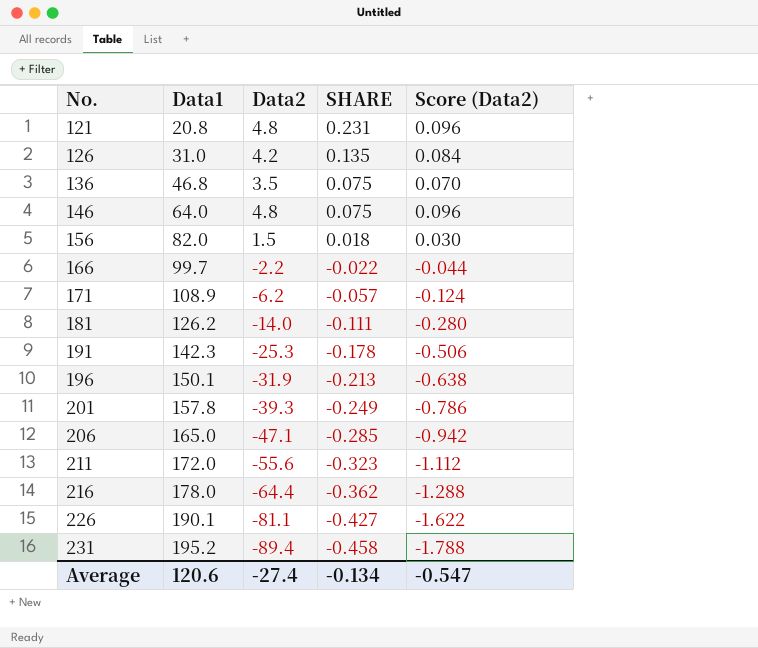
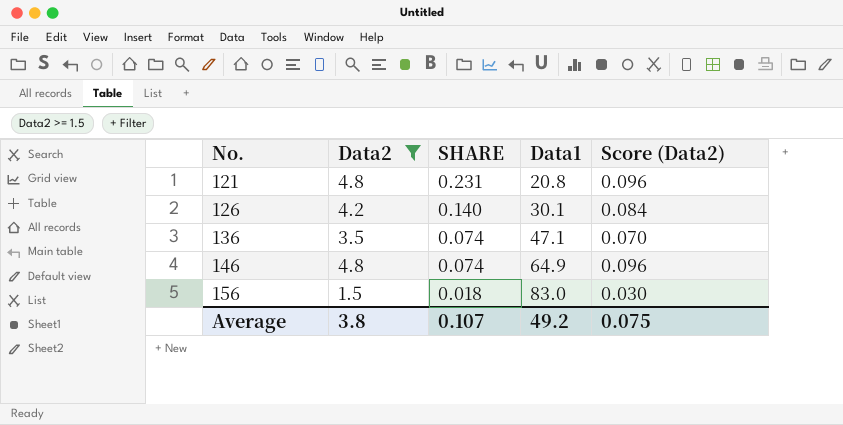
filter: none -> Data2 >= 1.5
column Data1 | position: 2 -> 4
126 | SHARE: 0.135 -> 0.140
126 | Data1: 31.0 -> 30.1
136 | SHARE: 0.075 -> 0.074
136 | Data1: 46.8 -> 47.1
146 | SHARE: 0.075 -> 0.074
146 | Data1: 64.0 -> 64.9
156 | Data1: 82.0 -> 83.0
Average | Data2: -27.4 -> 3.8
Average | SHARE: -0.134 -> 0.107
Average | Data1: 120.6 -> 49.2
Average | Score (Data2): -0.547 -> 0.075

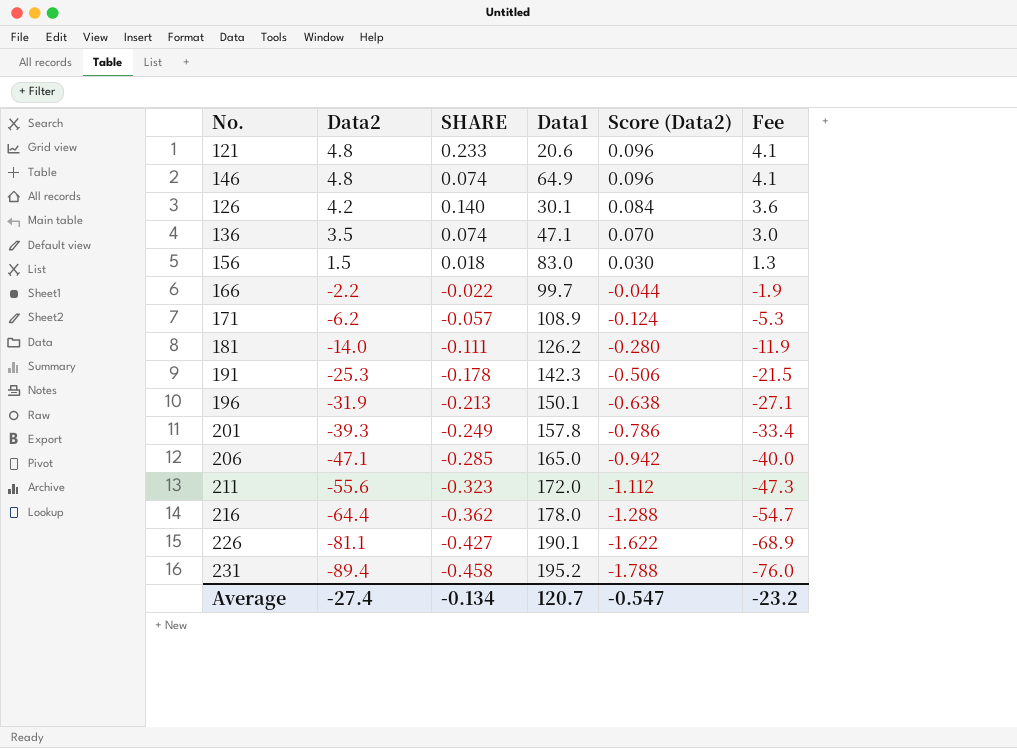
filter: Data2 >= 1.5 -> none
row order: No. ascending -> Data2 descending
column Fee | formula: none -> [Data2] * 0.85
121 | SHARE: 0.231 -> 0.233
121 | Data1: 20.8 -> 20.6
Average | Data2: 3.8 -> -27.4
Average | SHARE: 0.107 -> -0.134
Average | Data1: 49.2 -> 120.7
Average | Score (Data2): 0.075 -> -0.547

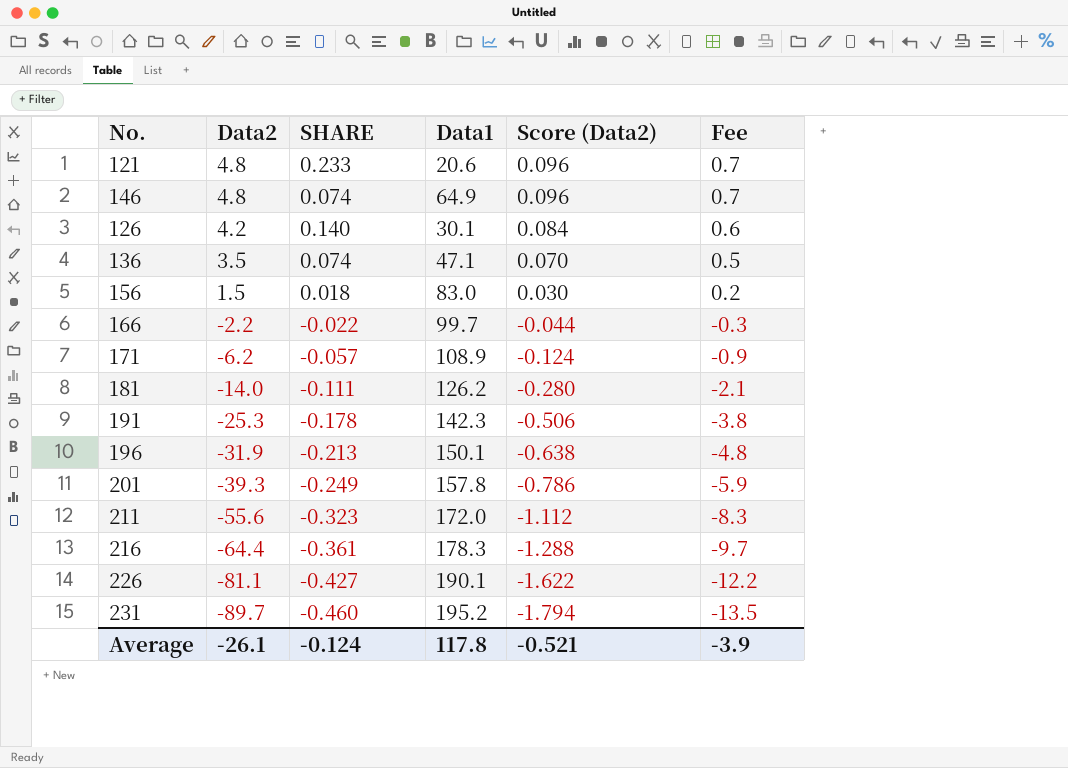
column Fee | formula: [Data2] * 0.85 -> [Data2] * 0.15
row 206: -47.1 | -0.285 | 165.0 | -0.942 | -40.0 -> none
216 | SHARE: -0.362 -> -0.361
216 | Data1: 178.0 -> 178.3
231 | Data2: -89.4 -> -89.7
231 | SHARE: -0.458 -> -0.460
231 | Score (Data2): -1.788 -> -1.794
Average | Data2: -27.4 -> -26.1
Average | SHARE: -0.134 -> -0.124
Average | Data1: 120.7 -> 117.8
Average | Score (Data2): -0.547 -> -0.521
Average | Fee: -23.2 -> -3.9

